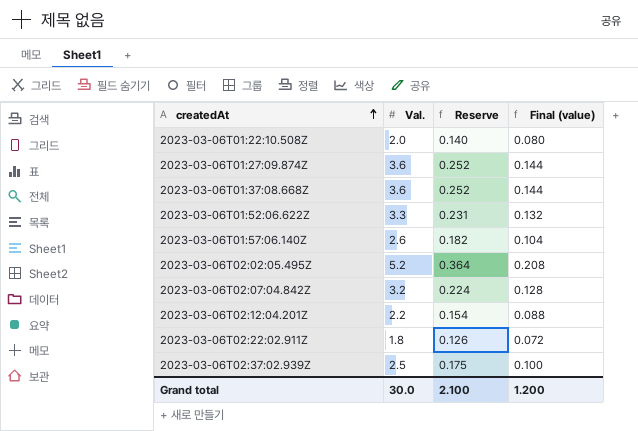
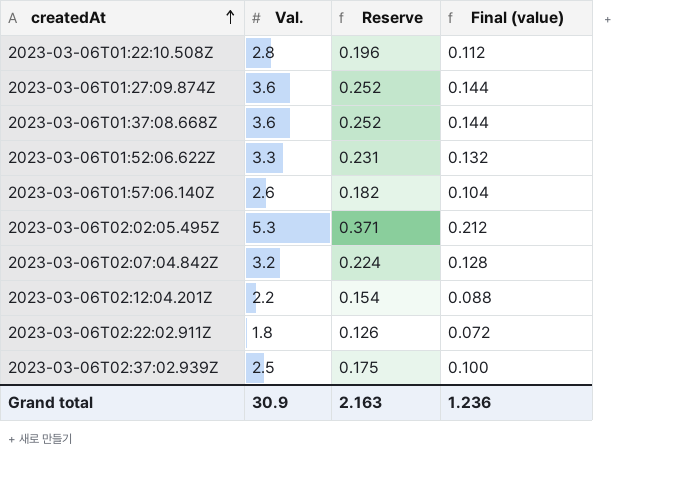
2023-03-06T01:22:10.508Z | Val.: 2.0 -> 2.8
2023-03-06T01:22:10.508Z | Reserve: 0.140 -> 0.196
2023-03-06T01:22:10.508Z | Final (value): 0.080 -> 0.112
2023-03-06T02:02:05.495Z | Val.: 5.2 -> 5.3
2023-03-06T02:02:05.495Z | Reserve: 0.364 -> 0.371
2023-03-06T02:02:05.495Z | Final (value): 0.208 -> 0.212
Grand total | Val.: 30.0 -> 30.9
Grand total | Reserve: 2.100 -> 2.163
Grand total | Final (value): 1.200 -> 1.236

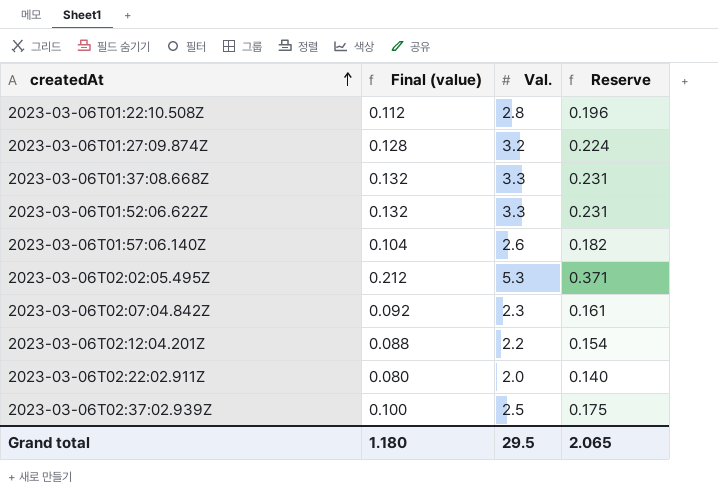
column Final (value) | position: 4 -> 2
2023-03-06T01:27:09.874Z | Final (value): 0.144 -> 0.128
2023-03-06T01:27:09.874Z | Val.: 3.6 -> 3.2
2023-03-06T01:27:09.874Z | Reserve: 0.252 -> 0.224
2023-03-06T01:37:08.668Z | Final (value): 0.144 -> 0.132
2023-03-06T01:37:08.668Z | Val.: 3.6 -> 3.3
2023-03-06T01:37:08.668Z | Reserve: 0.252 -> 0.231
2023-03-06T02:07:04.842Z | Final (value): 0.128 -> 0.092
2023-03-06T02:07:04.842Z | Val.: 3.2 -> 2.3
2023-03-06T02:07:04.842Z | Reserve: 0.224 -> 0.161
2023-03-06T02:22:02.911Z | Final (value): 0.072 -> 0.080
2023-03-06T02:22:02.911Z | Val.: 1.8 -> 2.0
2023-03-06T02:22:02.911Z | Reserve: 0.126 -> 0.140
Grand total | Final (value): 1.236 -> 1.180
Grand total | Val.: 30.9 -> 29.5
Grand total | Reserve: 2.163 -> 2.065

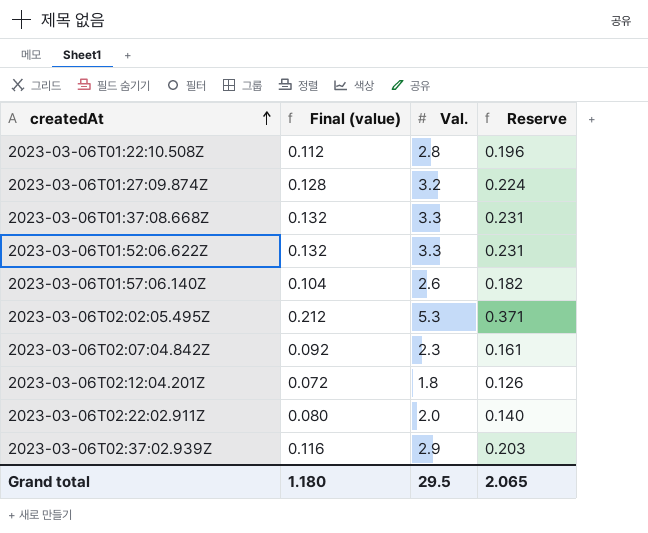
2023-03-06T02:12:04.201Z | Final (value): 0.088 -> 0.072
2023-03-06T02:12:04.201Z | Val.: 2.2 -> 1.8
2023-03-06T02:12:04.201Z | Reserve: 0.154 -> 0.126
2023-03-06T02:37:02.939Z | Final (value): 0.100 -> 0.116
2023-03-06T02:37:02.939Z | Val.: 2.5 -> 2.9
2023-03-06T02:37:02.939Z | Reserve: 0.175 -> 0.203

